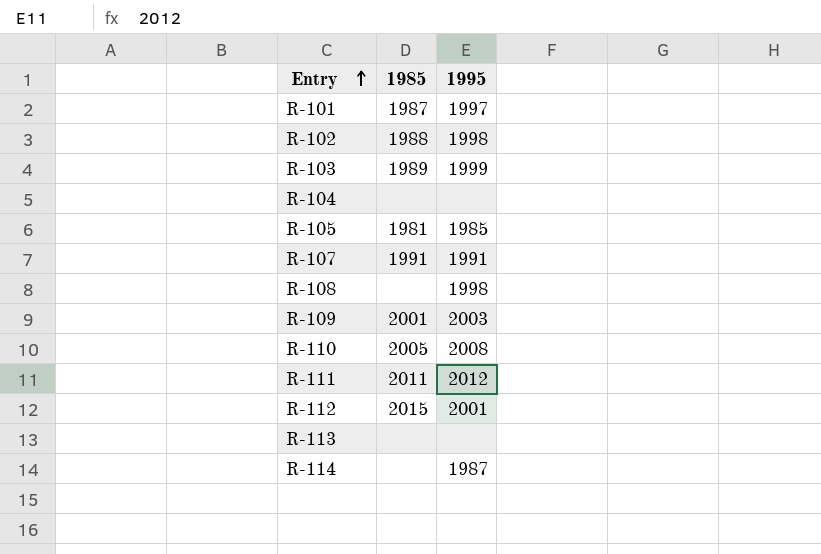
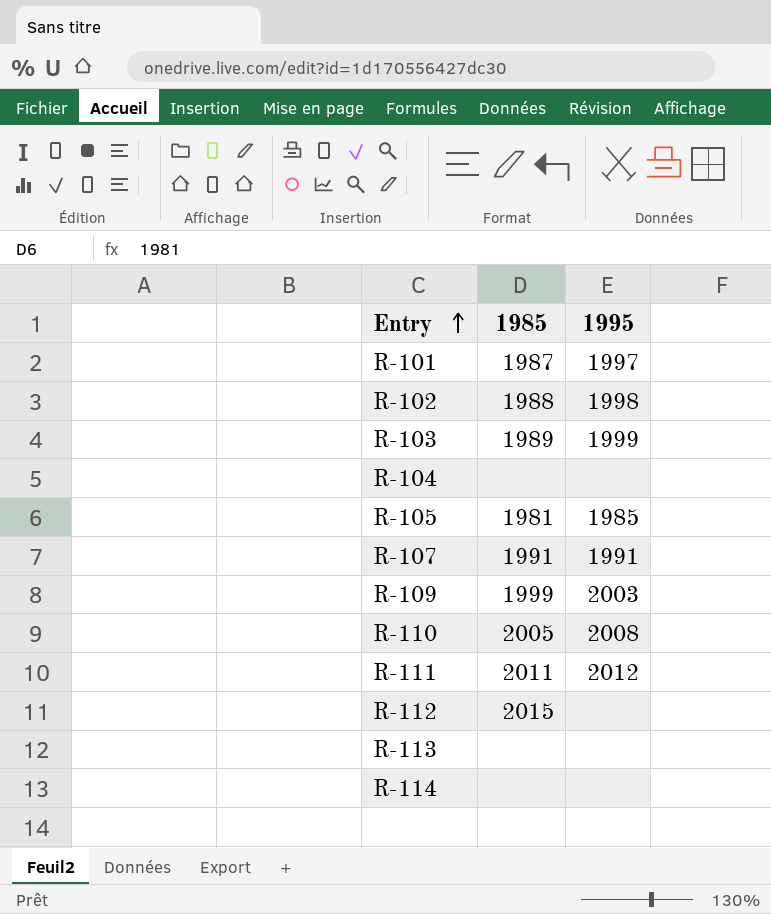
row R-108: none | 1998 -> none
R-109 | 1985: 2001 -> 1999
R-112 | 1995: 2001 -> none
R-114 | 1995: 1987 -> none

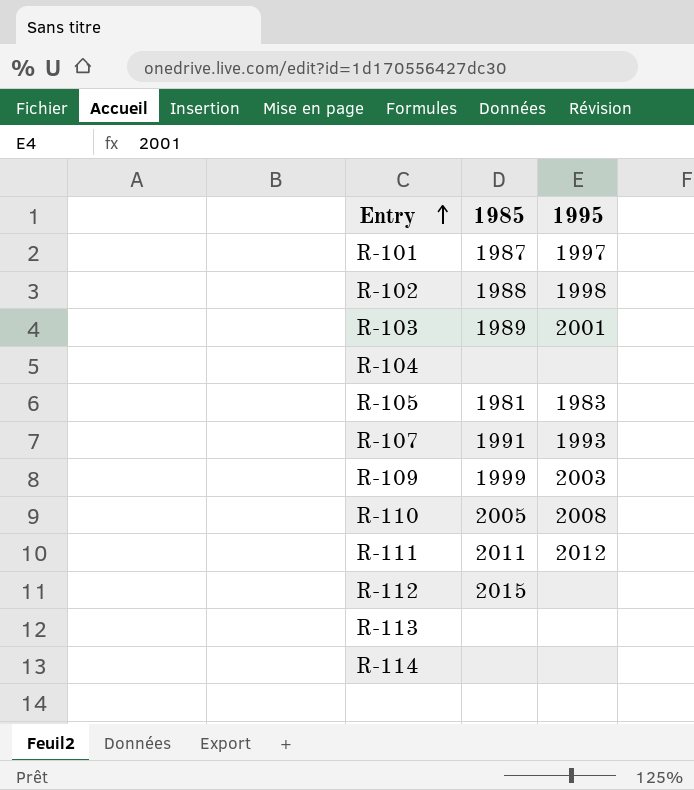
R-103 | 1995: 1999 -> 2001
R-105 | 1995: 1985 -> 1983
R-107 | 1995: 1991 -> 1993

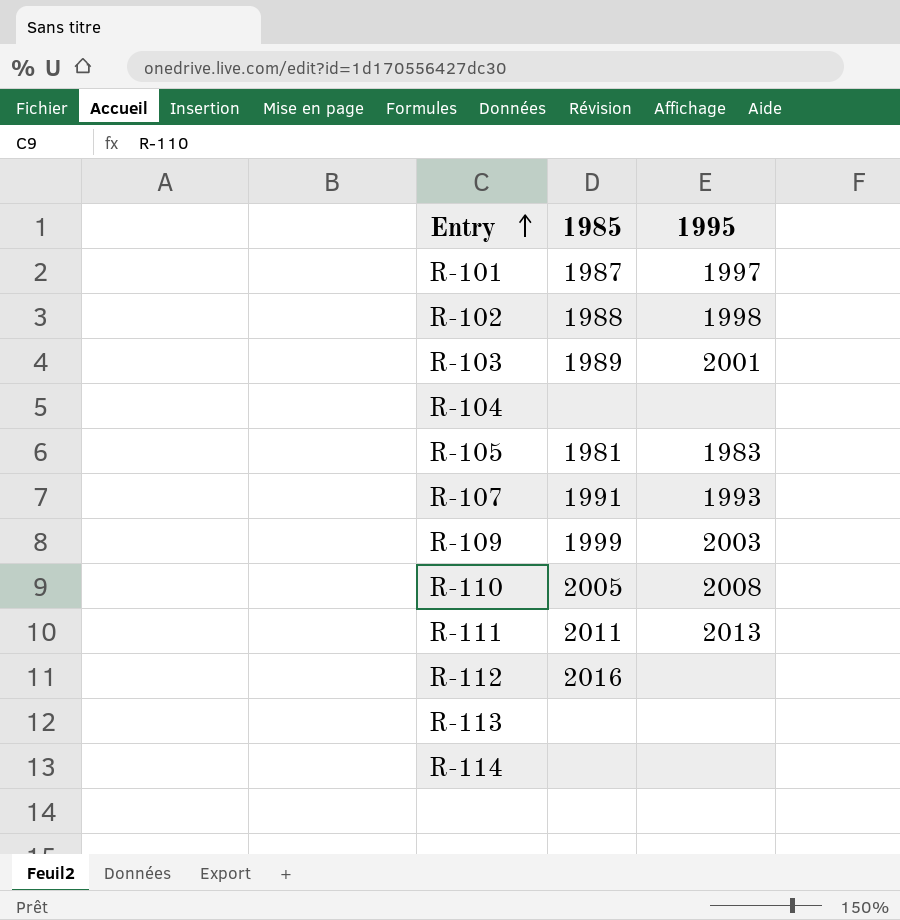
R-111 | 1995: 2012 -> 2013
R-112 | 1985: 2015 -> 2016

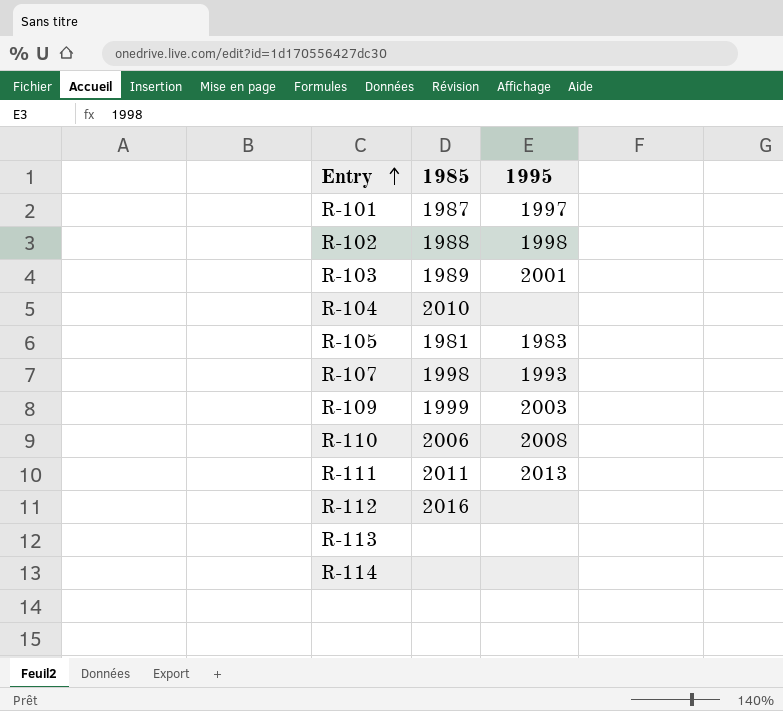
R-104 | 1985: none -> 2010
R-107 | 1985: 1991 -> 1998
R-110 | 1985: 2005 -> 2006

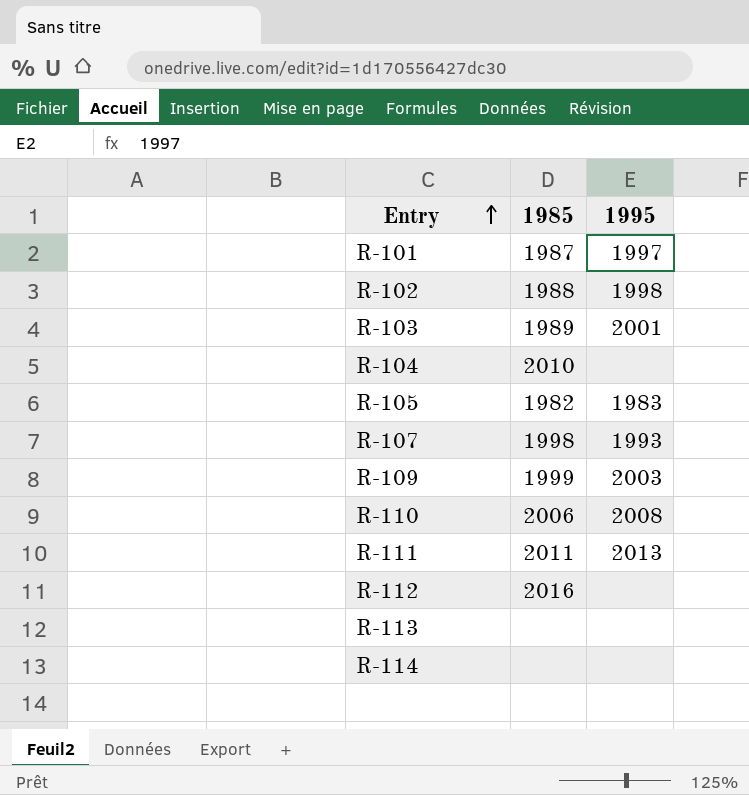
R-105 | 1985: 1981 -> 1982

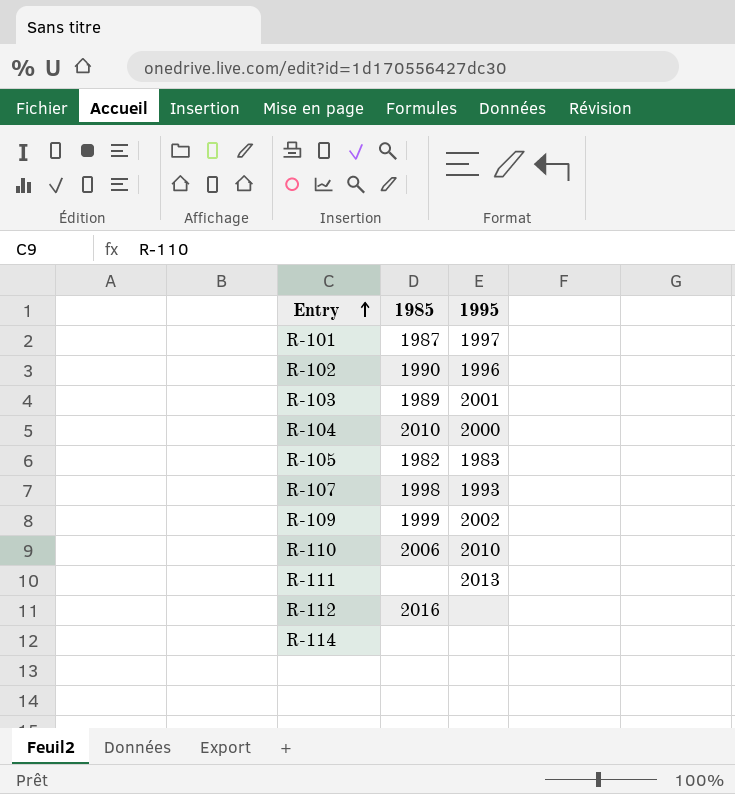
row R-113: none | none -> none
R-102 | 1985: 1988 -> 1990
R-102 | 1995: 1998 -> 1996
R-104 | 1995: none -> 2000
R-109 | 1995: 2003 -> 2002
R-110 | 1995: 2008 -> 2010
R-111 | 1985: 2011 -> none

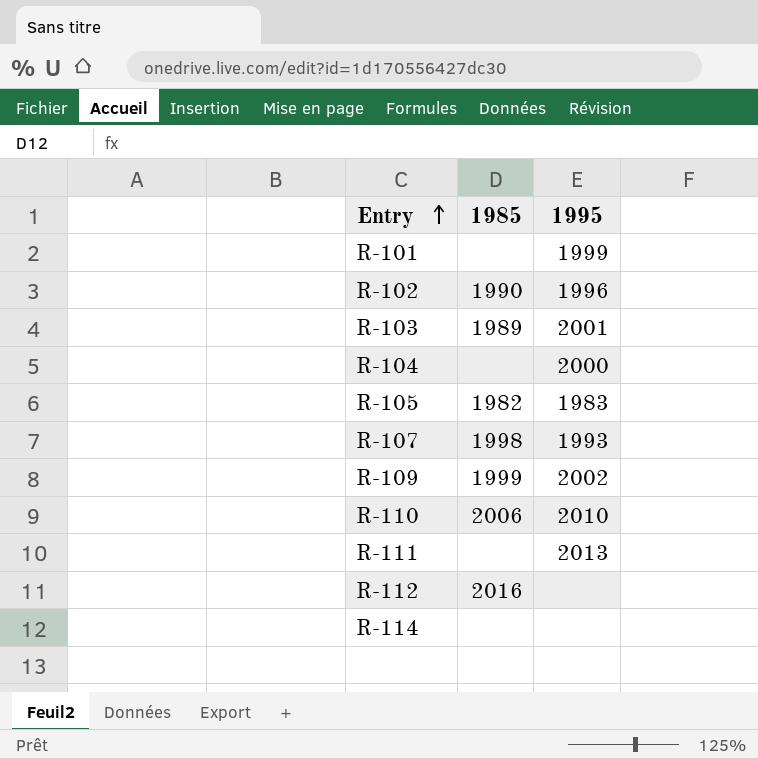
R-101 | 1985: 1987 -> none
R-101 | 1995: 1997 -> 1999
R-104 | 1985: 2010 -> none

